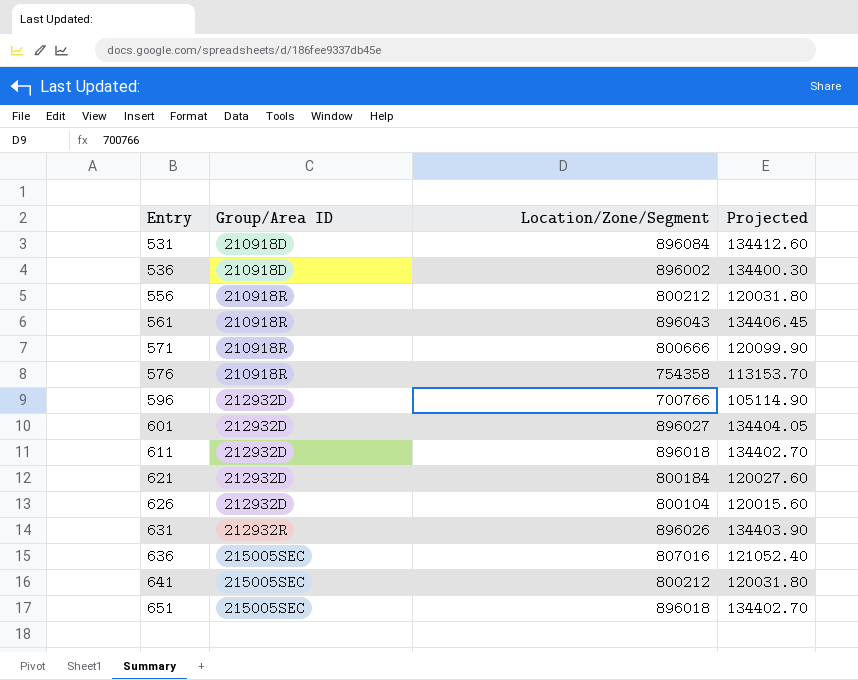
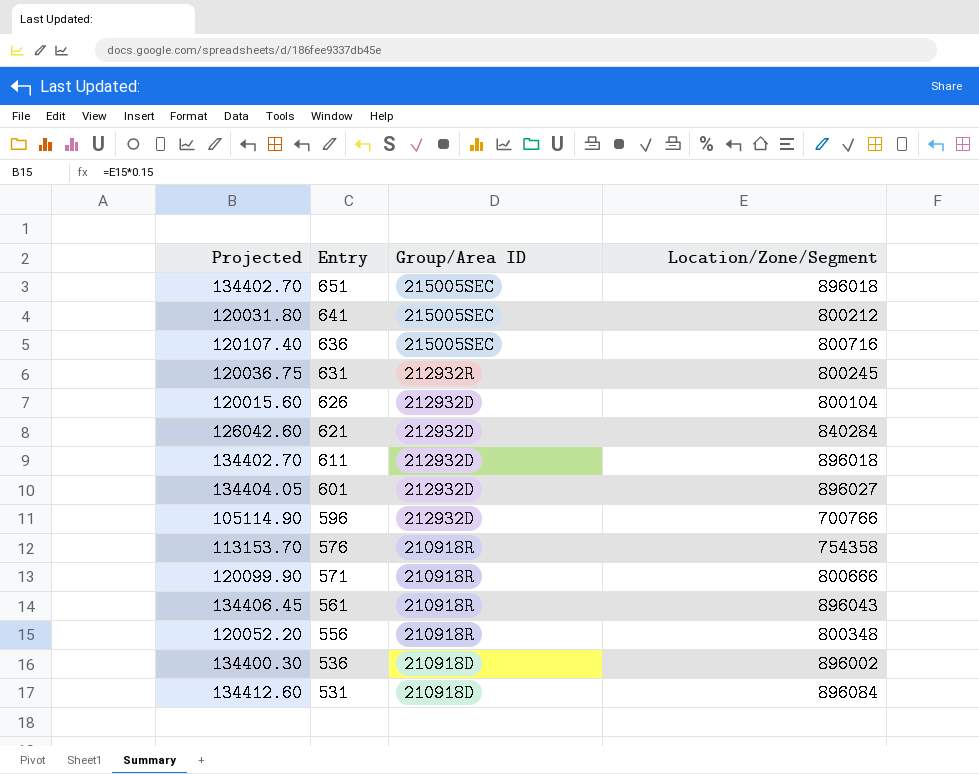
row order: Entry ascending -> Entry descending
column Projected | position: 4 -> 1
636 | Projected: 121052.40 -> 120107.40
636 | Location/Zone/Segment: 807016 -> 800716
631 | Projected: 134403.90 -> 120036.75
631 | Location/Zone/Segment: 896026 -> 800245
621 | Projected: 120027.60 -> 126042.60
621 | Location/Zone/Segment: 800184 -> 840284
556 | Projected: 120031.80 -> 120052.20
556 | Location/Zone/Segment: 800212 -> 800348

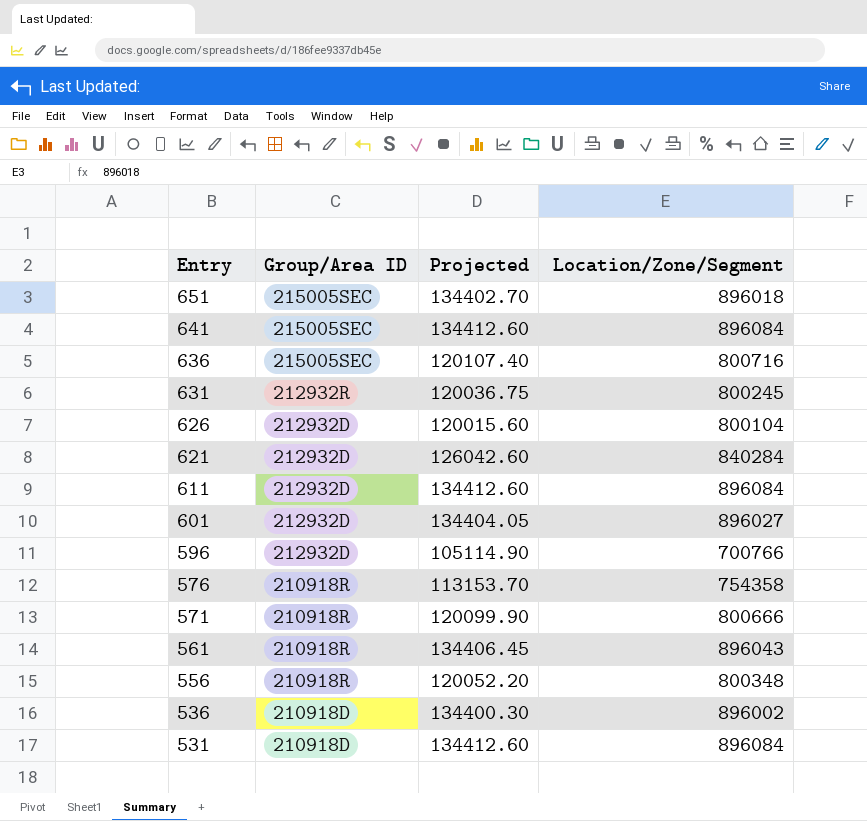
column Projected | position: 1 -> 3
641 | Projected: 120031.80 -> 134412.60
641 | Location/Zone/Segment: 800212 -> 896084
611 | Projected: 134402.70 -> 134412.60
611 | Location/Zone/Segment: 896018 -> 896084

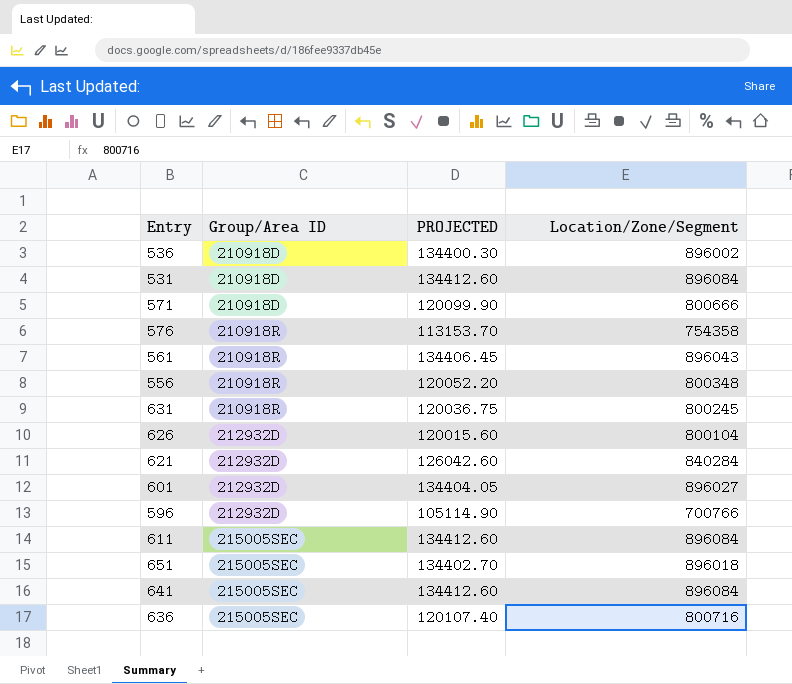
row order: Entry descending -> Group/Area ID ascending
column name: Projected -> PROJECTED
571 | Group/Area ID: 210918R -> 210918D
631 | Group/Area ID: 212932R -> 210918R
611 | Group/Area ID: 212932D -> 215005SEC

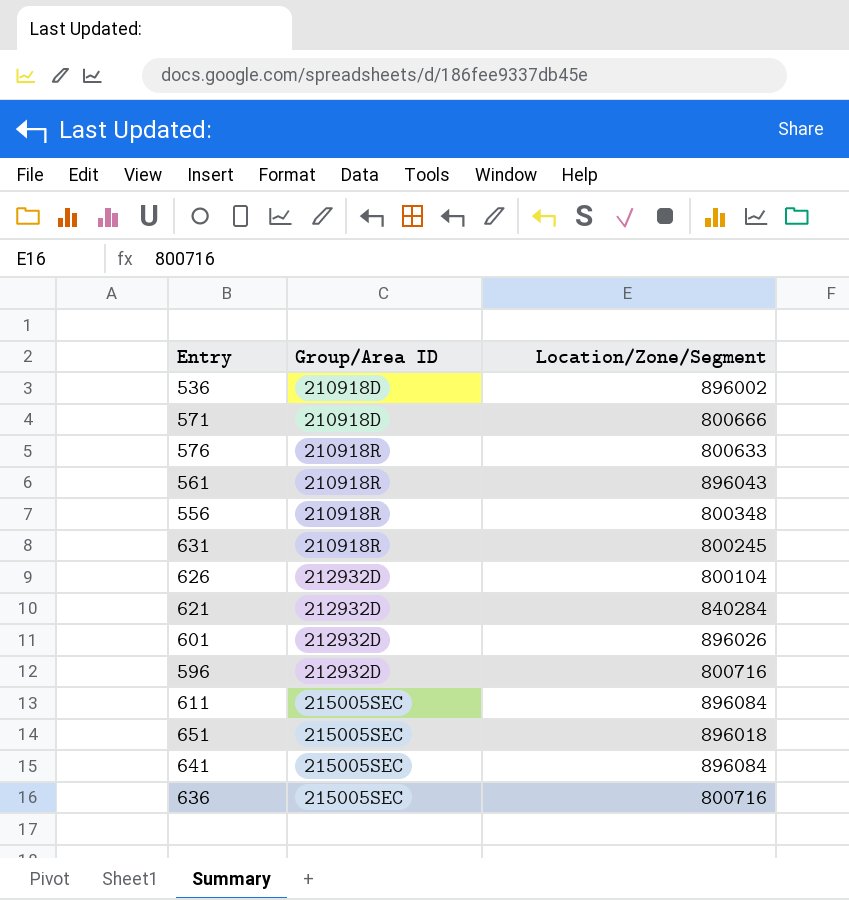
column PROJECTED | formula: [Location/Zone/Segment] * 0.15 -> none
row 531: 210918D | 134412.60 | 896084 -> none
576 | Location/Zone/Segment: 754358 -> 800633
601 | Location/Zone/Segment: 896027 -> 896026
596 | Location/Zone/Segment: 700766 -> 800716

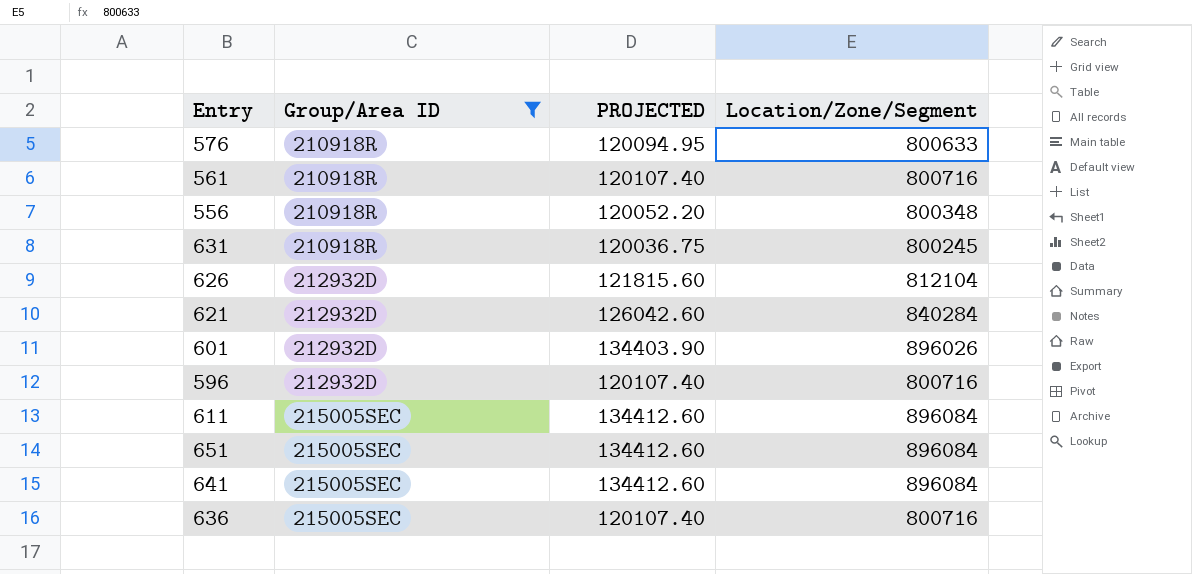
filter: none -> Group/Area ID != 210918D
column PROJECTED | formula: none -> [Location/Zone/Segment] * 0.15
561 | Location/Zone/Segment: 896043 -> 800716
626 | Location/Zone/Segment: 800104 -> 812104
651 | Location/Zone/Segment: 896018 -> 896084

